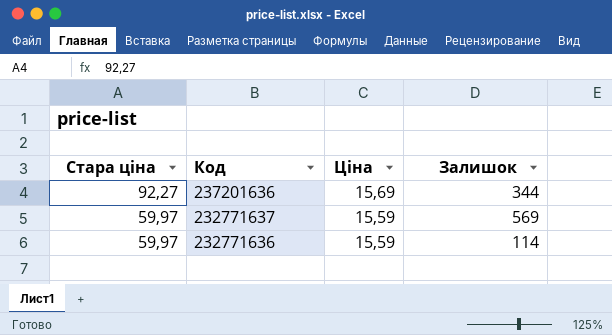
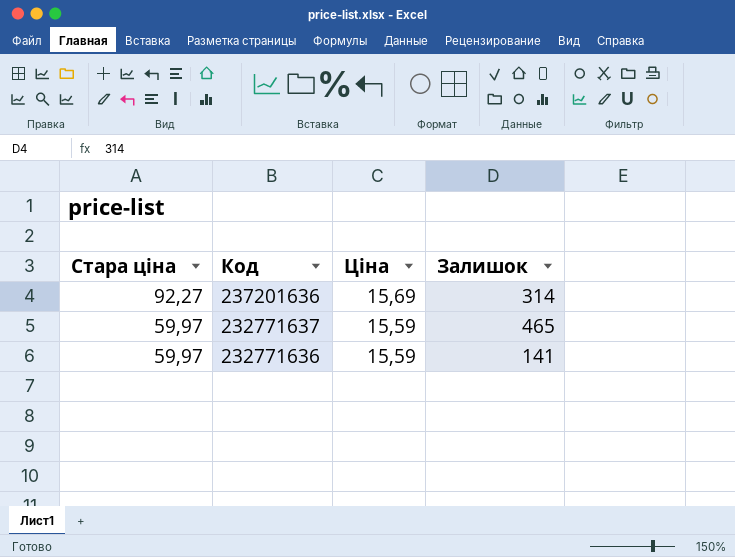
237201636 | Залишок: 344 -> 314
232771637 | Залишок: 569 -> 465
232771636 | Залишок: 114 -> 141

